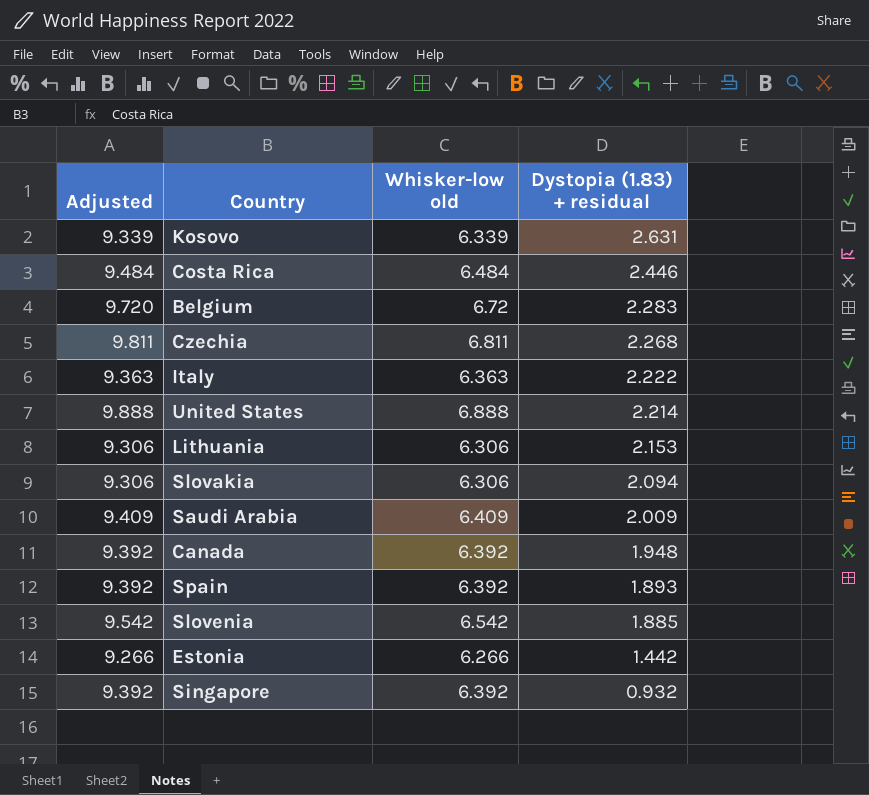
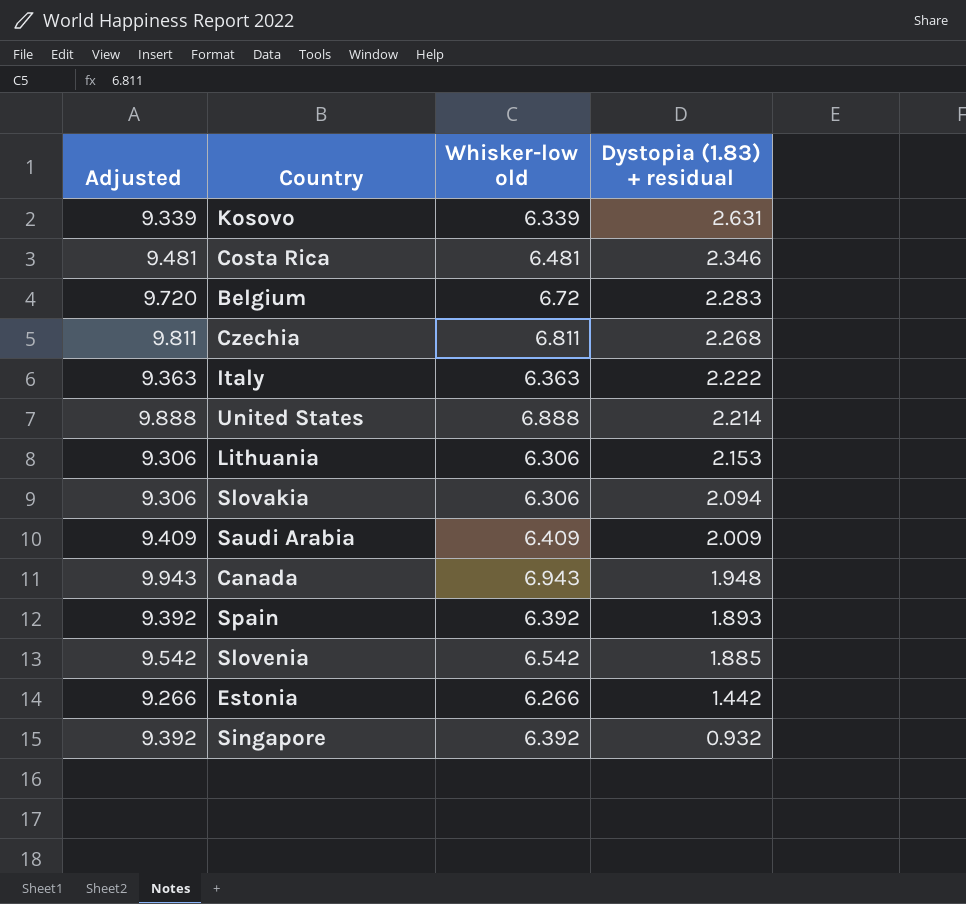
Costa Rica | Adjusted: 9.484 -> 9.481
Costa Rica | Whisker-low old: 6.484 -> 6.481
Costa Rica | Dystopia (1.83) + residual: 2.446 -> 2.346
Canada | Adjusted: 9.392 -> 9.943
Canada | Whisker-low old: 6.392 -> 6.943

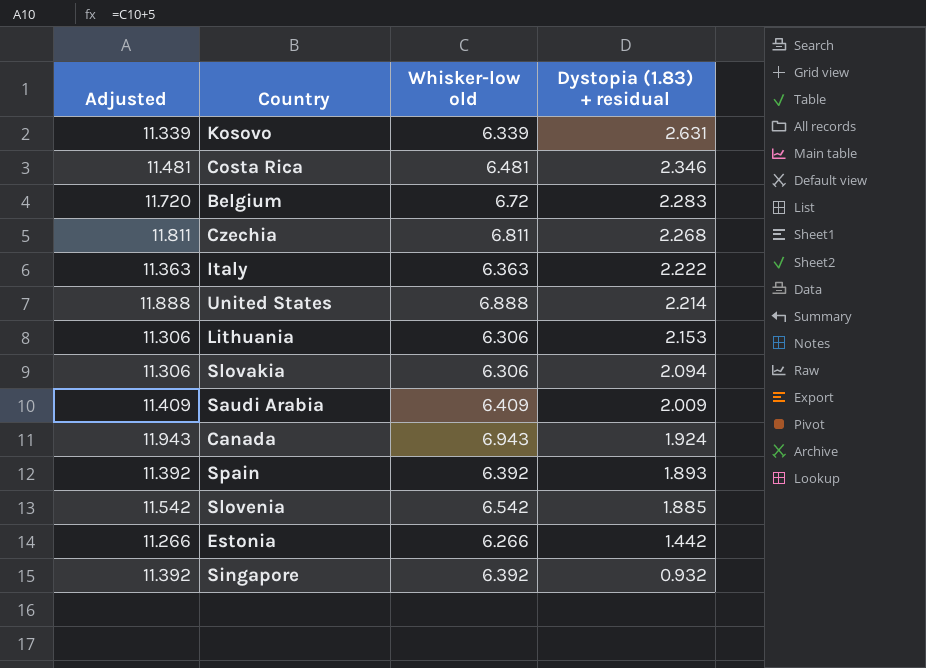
column Adjusted | formula: [Whisker-low old] + 3 -> [Whisker-low old] + 5
Canada | Dystopia (1.83) + residual: 1.948 -> 1.924

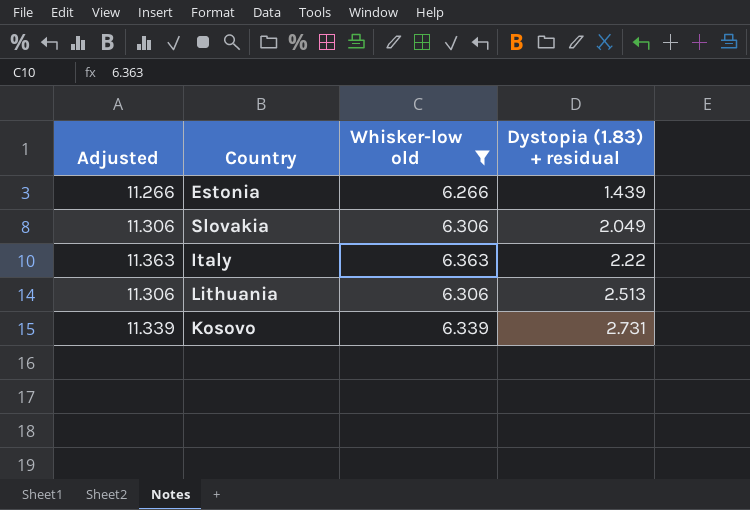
filter: none -> Whisker-low old <= 6.363
row order: Dystopia (1.83) + residual descending -> Dystopia (1.83) + residual ascending
Estonia | Dystopia (1.83) + residual: 1.442 -> 1.439
Slovakia | Dystopia (1.83) + residual: 2.094 -> 2.049
Italy | Dystopia (1.83) + residual: 2.222 -> 2.22
Lithuania | Dystopia (1.83) + residual: 2.153 -> 2.513
Kosovo | Dystopia (1.83) + residual: 2.631 -> 2.731

